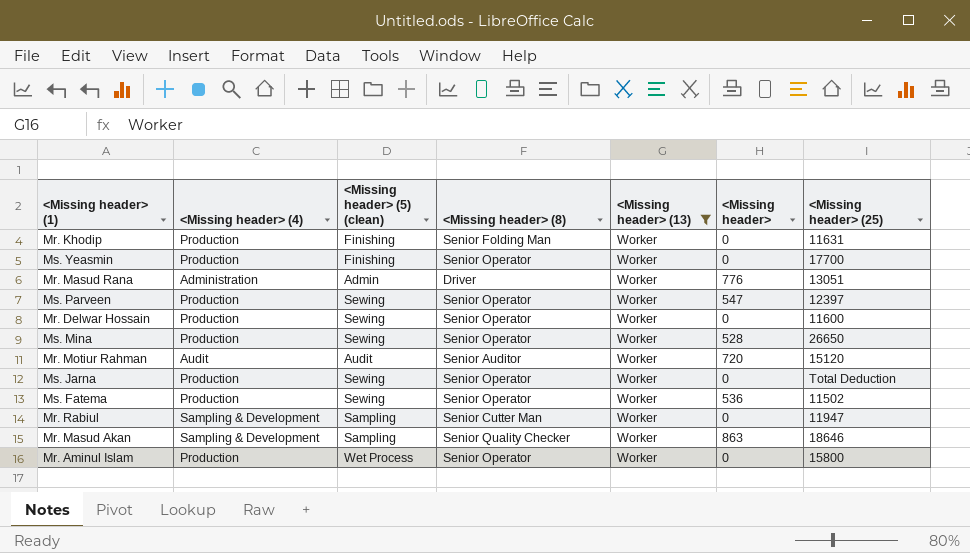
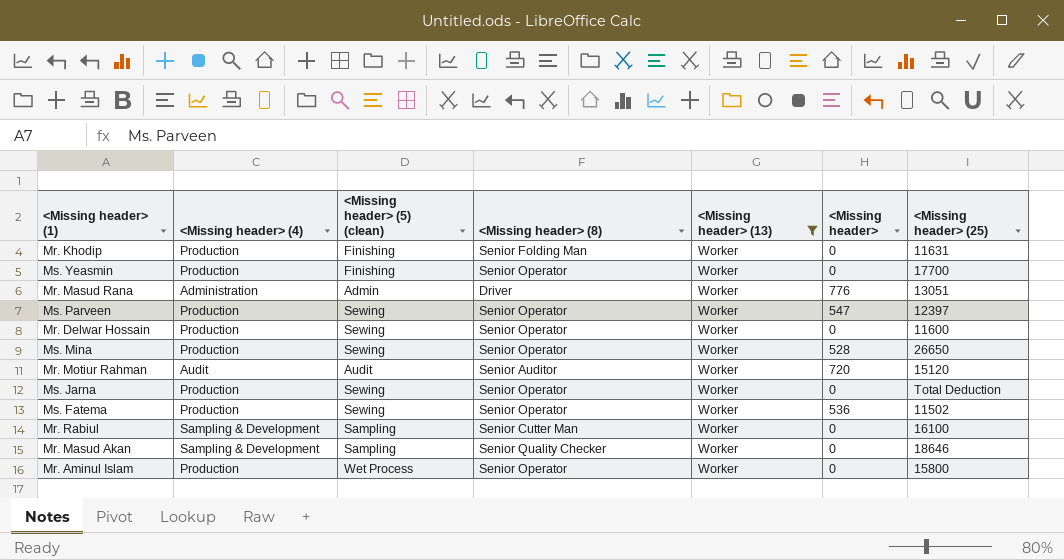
Mr. Rabiul | <Missing header> (25): 11947 -> 16100
Mr. Masud Akan | <Missing header>: 863 -> 0

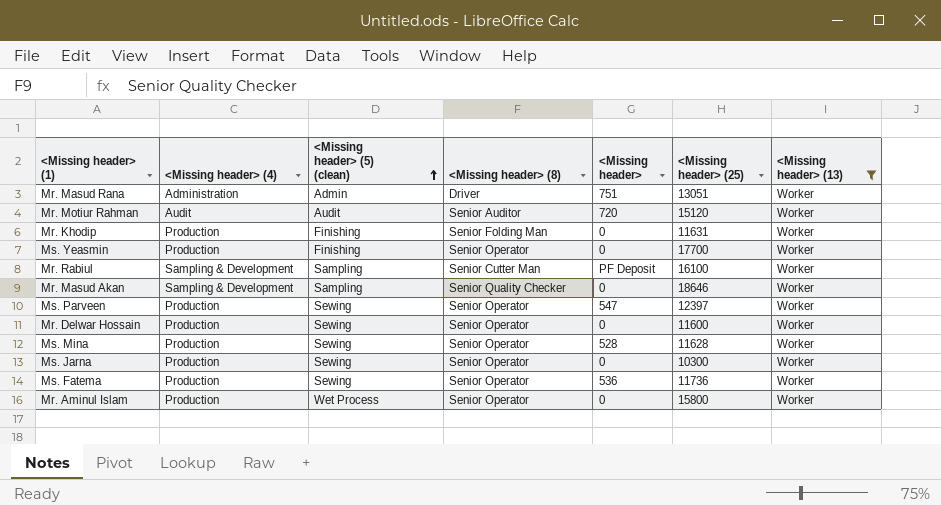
row order: none -> <Missing header> (5) (clean) ascending
column <Missing header> (13) | position: 5 -> 7
Mr. Masud Rana | <Missing header>: 776 -> 751
Mr. Rabiul | <Missing header>: 0 -> PF Deposit
Ms. Mina | <Missing header> (25): 26650 -> 11628
Ms. Jarna | <Missing header> (25): Total Deduction -> 10300
Ms. Fatema | <Missing header> (25): 11502 -> 11736

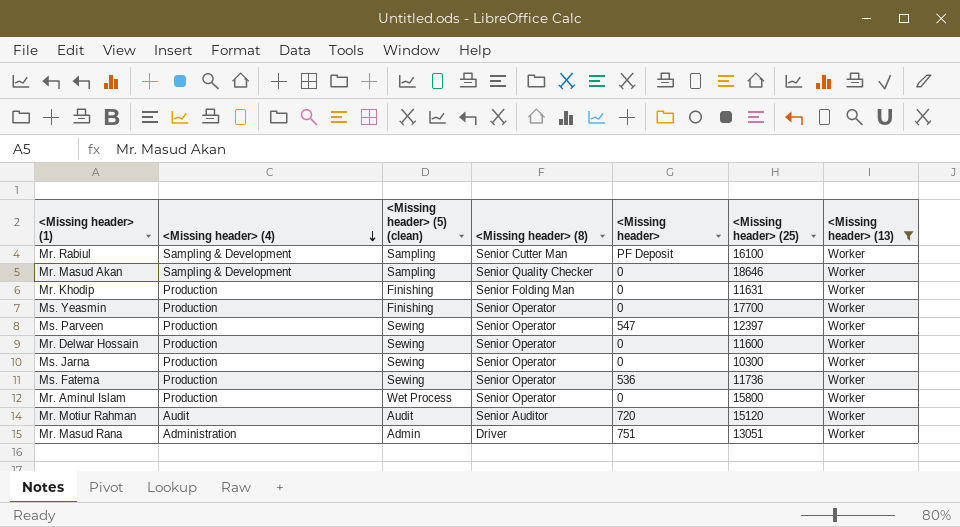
row order: <Missing header> (5) (clean) ascending -> <Missing header> (4) descending
row Ms. Mina: Production | Sewing | Senior Operator | 528 | 11628 | Worker -> none

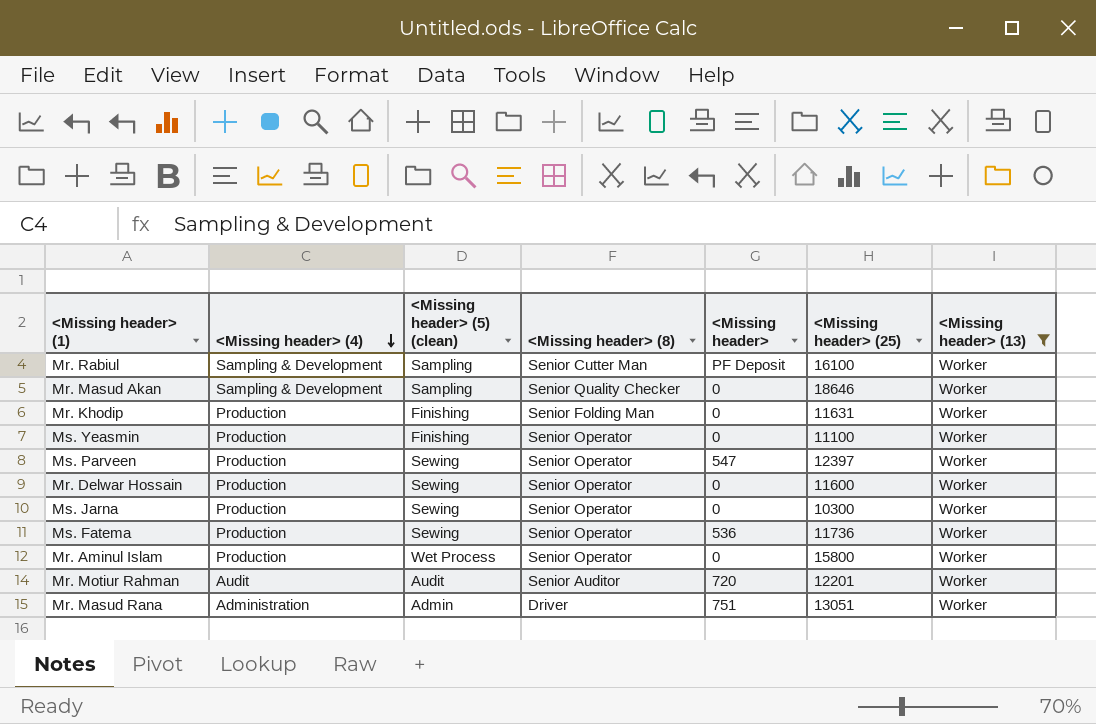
Ms. Yeasmin | <Missing header> (25): 17700 -> 11100
Mr. Motiur Rahman | <Missing header> (25): 15120 -> 12201

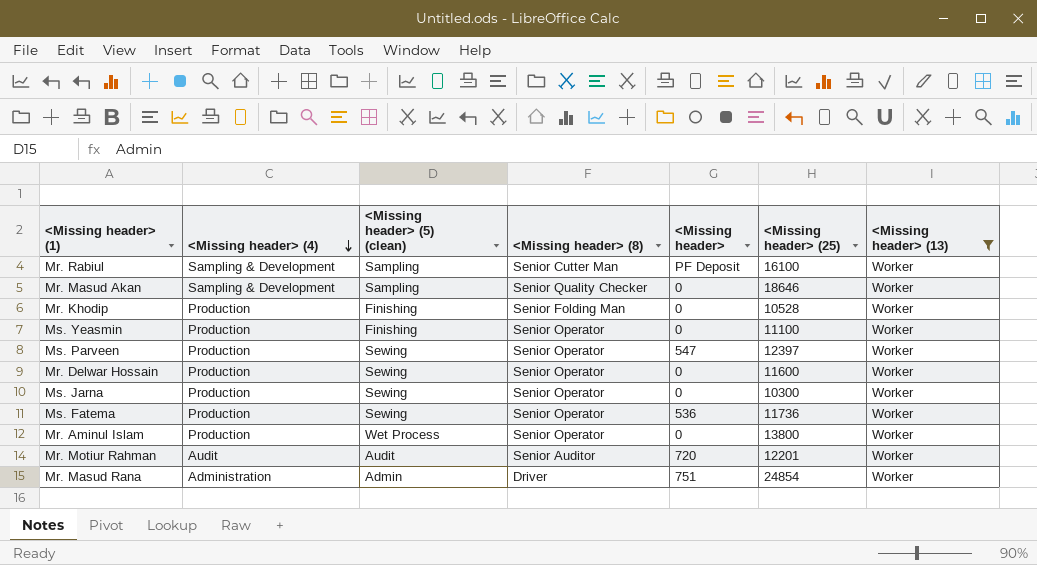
Mr. Khodip | <Missing header> (25): 11631 -> 10528
Mr. Aminul Islam | <Missing header> (25): 15800 -> 13800
Mr. Masud Rana | <Missing header> (25): 13051 -> 24854

